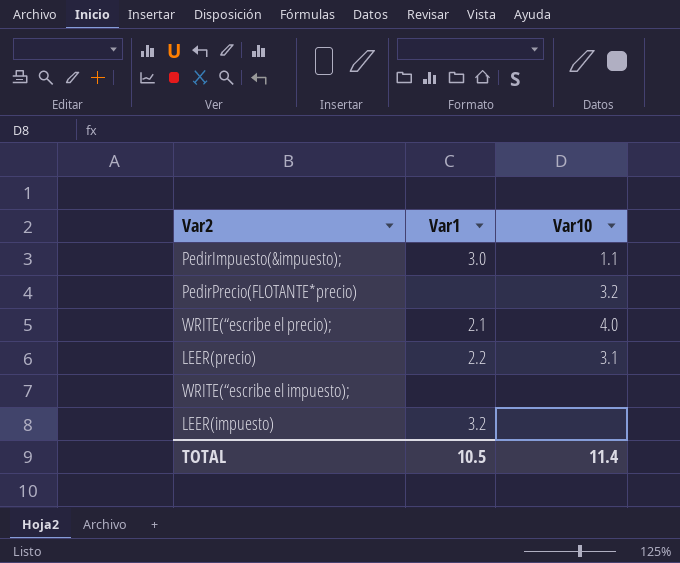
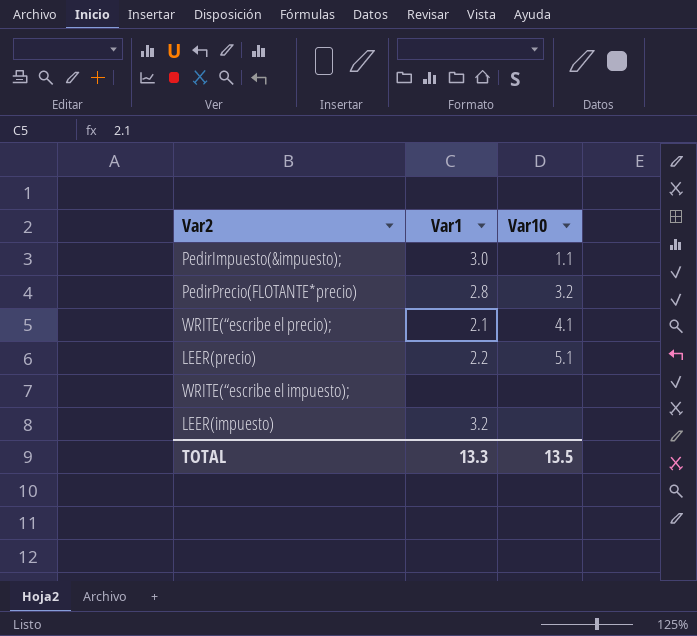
PedirPrecio(FLOTANTE*precio) | Var1: none -> 2.8
WRITE(“escribe el precio); | Var10: 4.0 -> 4.1
LEER(precio) | Var10: 3.1 -> 5.1
TOTAL | Var1: 10.5 -> 13.3
TOTAL | Var10: 11.4 -> 13.5

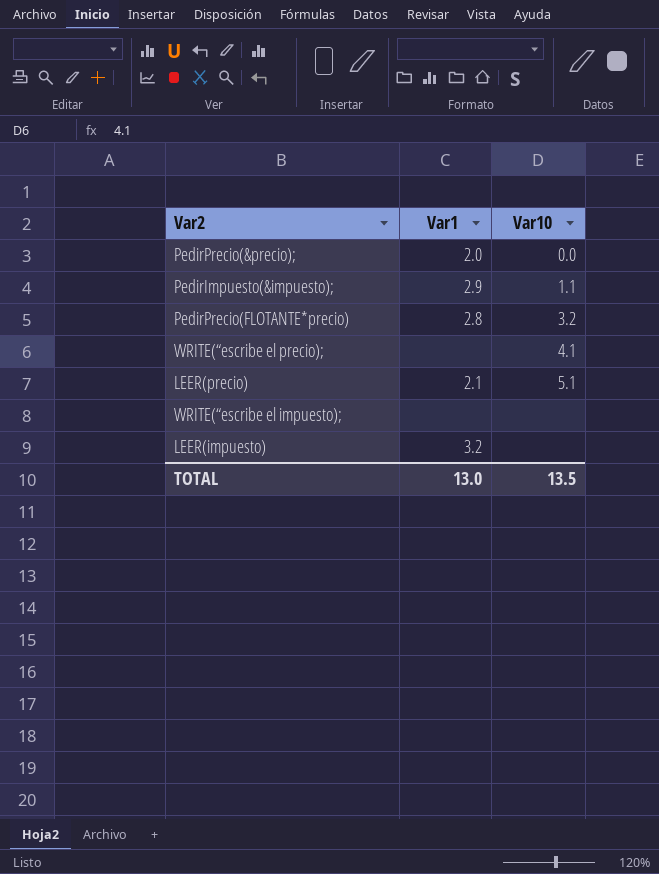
row PedirPrecio(&precio);: none -> 2.0 | 0.0
PedirImpuesto(&impuesto); | Var1: 3.0 -> 2.9
WRITE(“escribe el precio); | Var1: 2.1 -> none
LEER(precio) | Var1: 2.2 -> 2.1
TOTAL | Var1: 13.3 -> 13.0

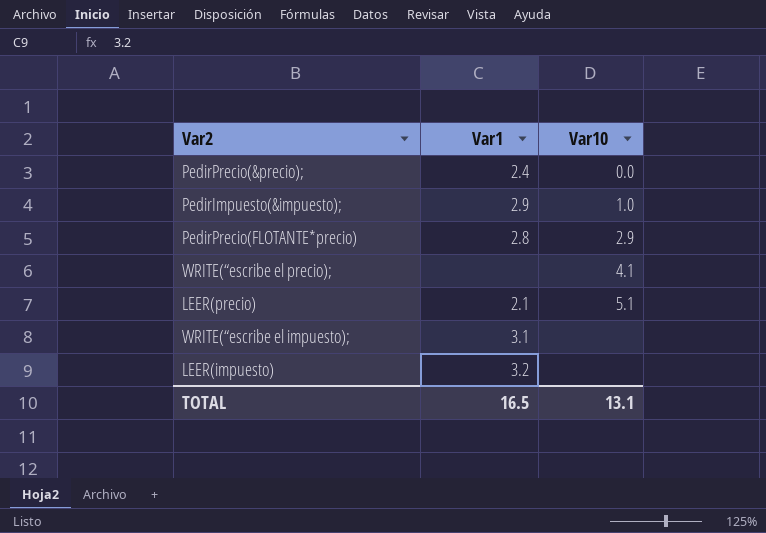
PedirPrecio(&precio); | Var1: 2.0 -> 2.4
PedirImpuesto(&impuesto); | Var10: 1.1 -> 1.0
PedirPrecio(FLOTANTE*precio) | Var10: 3.2 -> 2.9
WRITE(“escribe el impuesto); | Var1: none -> 3.1
TOTAL | Var1: 13.0 -> 16.5
TOTAL | Var10: 13.5 -> 13.1

